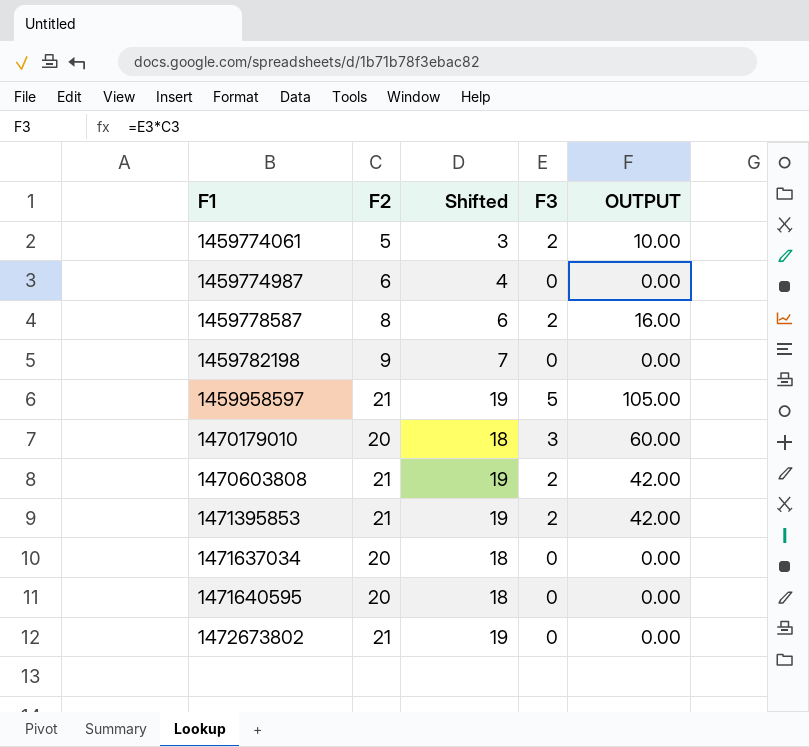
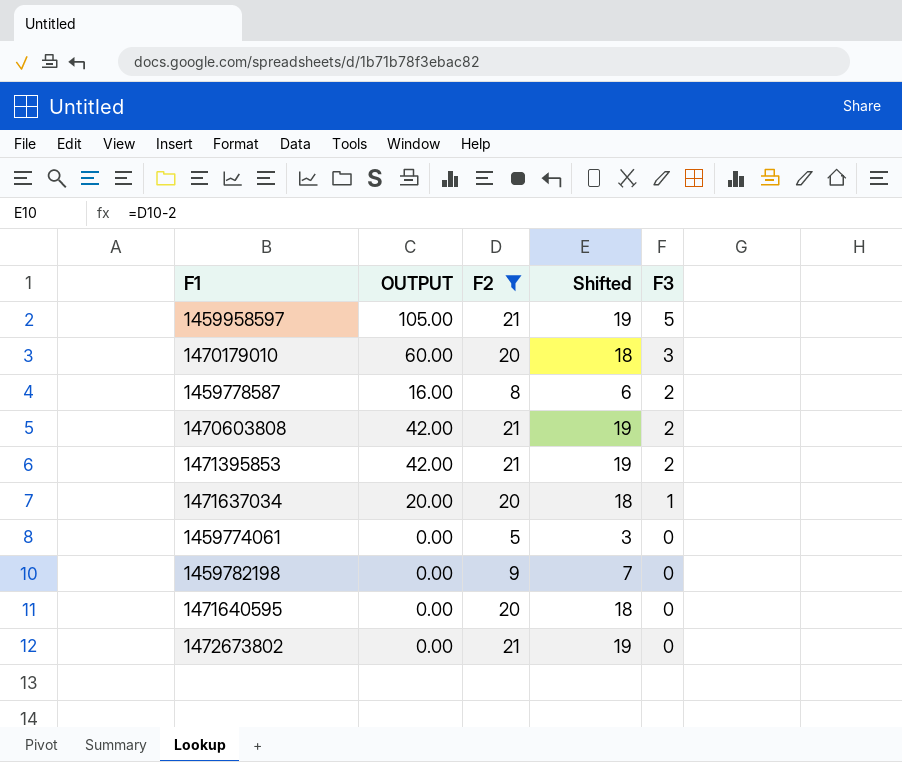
filter: none -> F2 != 6
row order: F1 ascending -> F3 descending
column OUTPUT | position: 5 -> 2
1471637034 | OUTPUT: 0.00 -> 20.00
1471637034 | F3: 0 -> 1
1459774061 | OUTPUT: 10.00 -> 0.00
1459774061 | F3: 2 -> 0

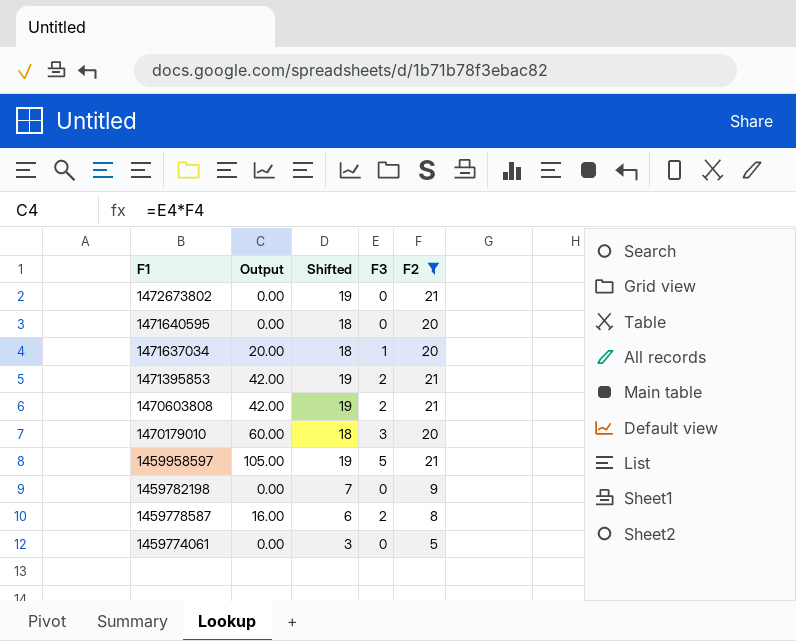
row order: F3 descending -> F1 descending
column name: OUTPUT -> Output
column F2 | position: 3 -> 5

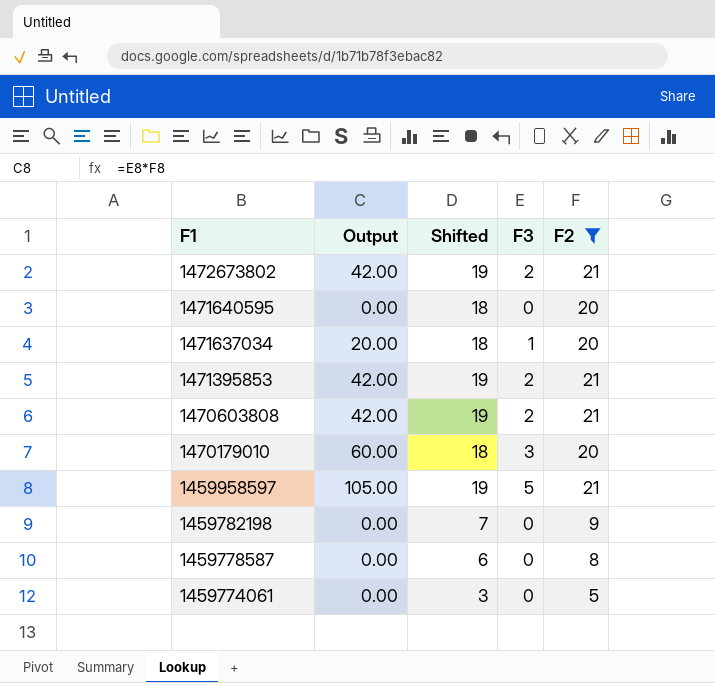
1472673802 | Output: 0.00 -> 42.00
1472673802 | F3: 0 -> 2
1459778587 | Output: 16.00 -> 0.00
1459778587 | F3: 2 -> 0

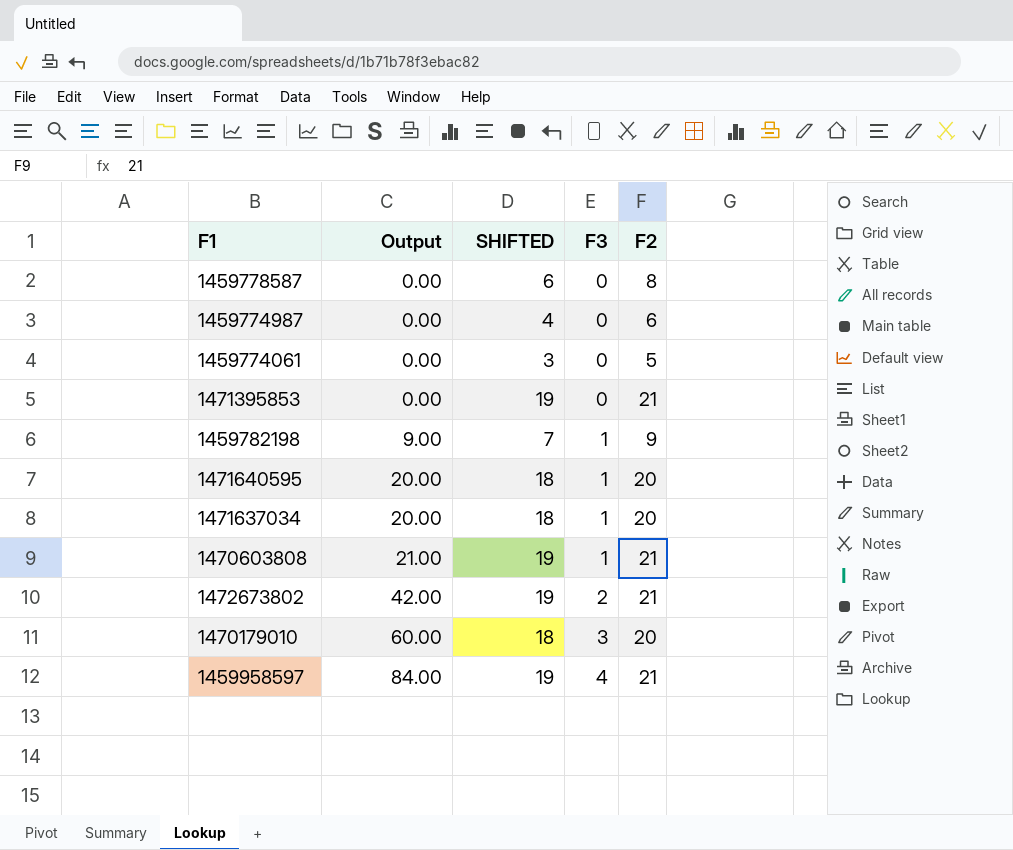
filter: F2 != 6 -> none
row order: F1 descending -> Output ascending
column name: Shifted -> SHIFTED
1471395853 | Output: 42.00 -> 0.00
1471395853 | F3: 2 -> 0
1459782198 | Output: 0.00 -> 9.00
1459782198 | F3: 0 -> 1
1471640595 | Output: 0.00 -> 20.00
1471640595 | F3: 0 -> 1
1470603808 | Output: 42.00 -> 21.00
1470603808 | F3: 2 -> 1
1459958597 | Output: 105.00 -> 84.00
1459958597 | F3: 5 -> 4

